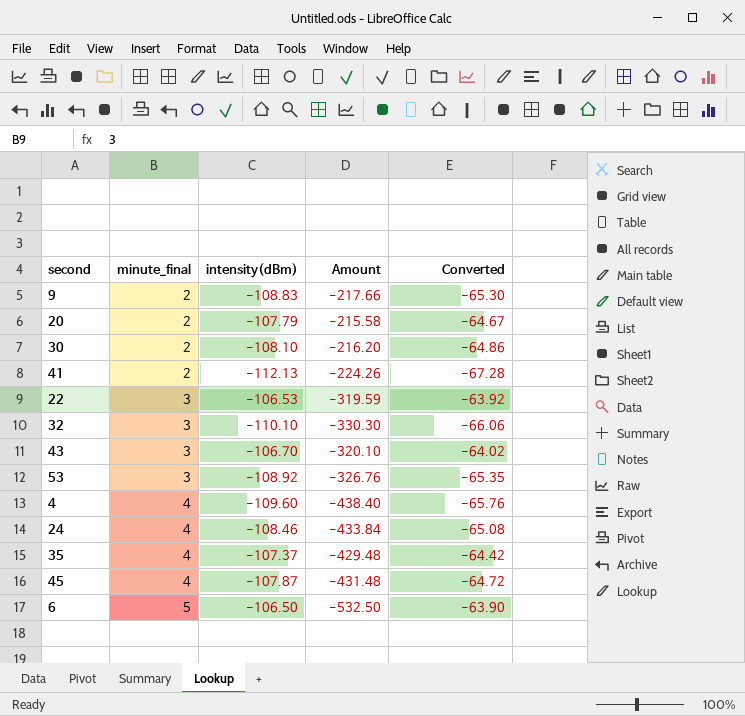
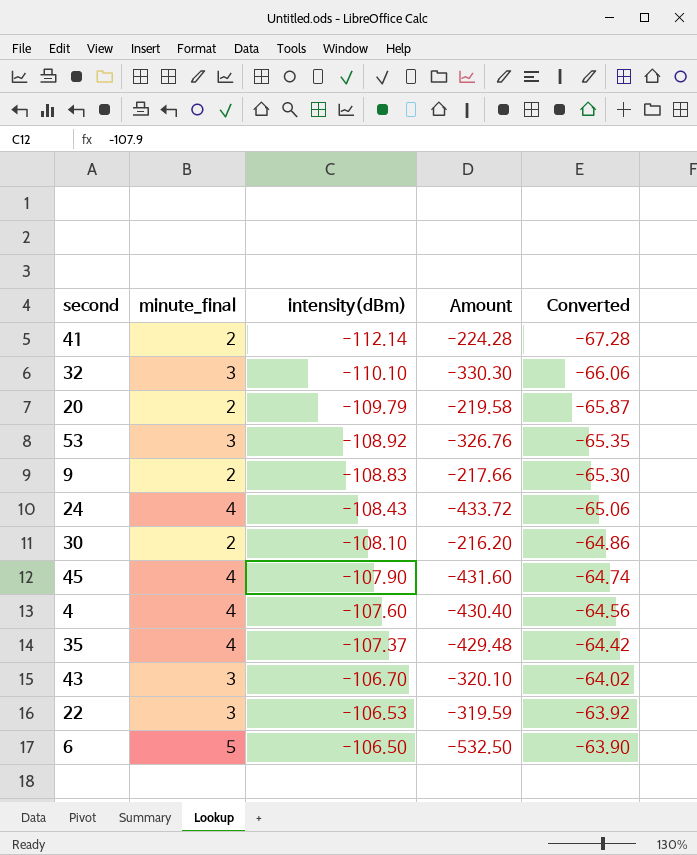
row order: minute_final ascending -> intensity(dBm) ascending
41 | intensity(dBm): -112.13 -> -112.14
41 | Amount: -224.26 -> -224.28
20 | intensity(dBm): -107.79 -> -109.79
20 | Amount: -215.58 -> -219.58
20 | Converted: -64.67 -> -65.87
24 | intensity(dBm): -108.46 -> -108.43
24 | Amount: -433.84 -> -433.72
24 | Converted: -65.08 -> -65.06
45 | intensity(dBm): -107.87 -> -107.90
45 | Amount: -431.48 -> -431.60
45 | Converted: -64.72 -> -64.74
4 | intensity(dBm): -109.60 -> -107.60
4 | Amount: -438.40 -> -430.40
4 | Converted: -65.76 -> -64.56

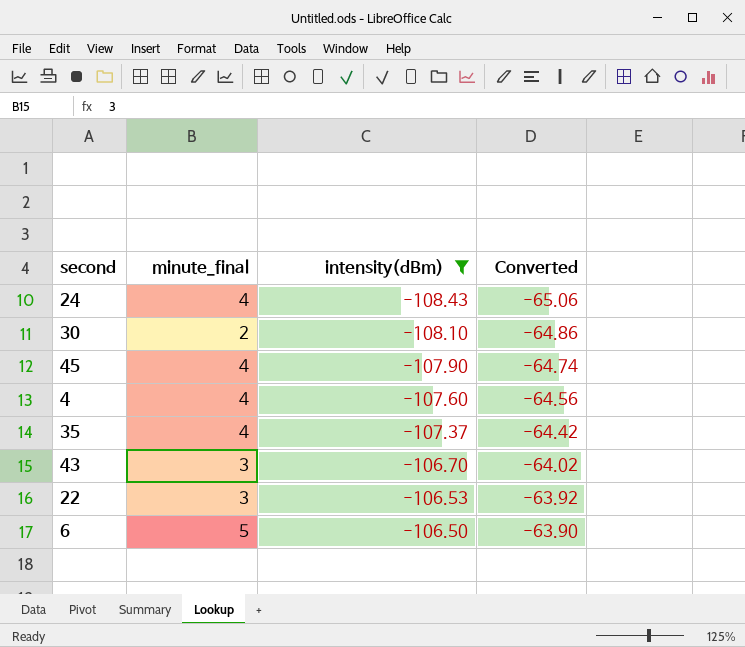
filter: none -> intensity(dBm) >= -108.43
column Amount | formula: [minute_final] * [intensity(dBm)] -> none

